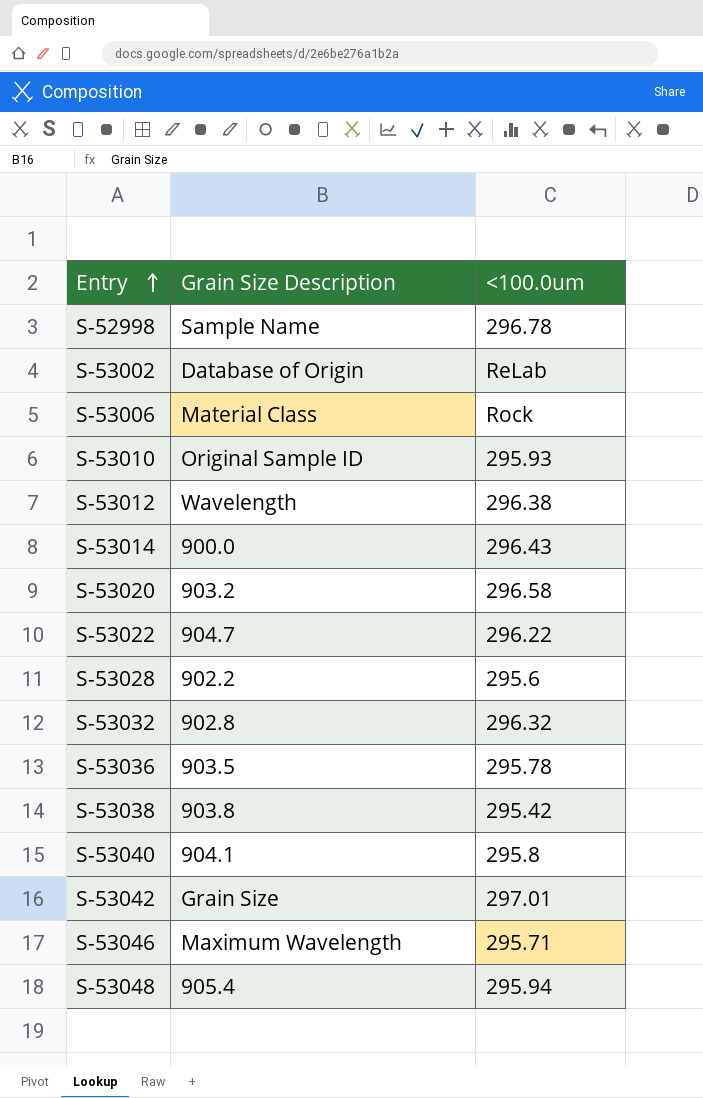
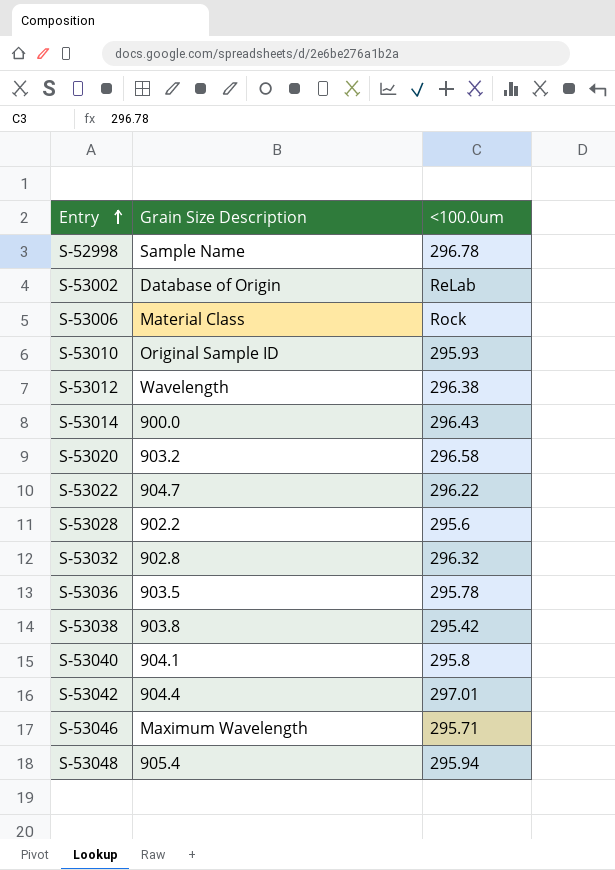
S-53042 | Grain Size Description: Grain Size -> 904.4

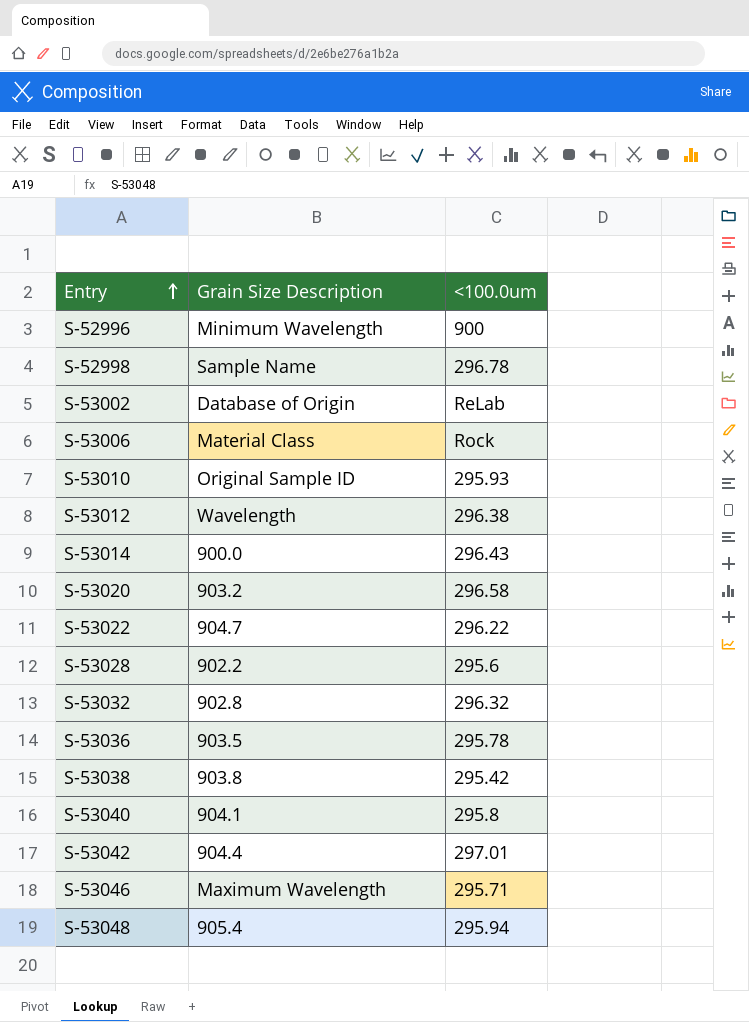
row S-52996: none -> Minimum Wavelength | 900

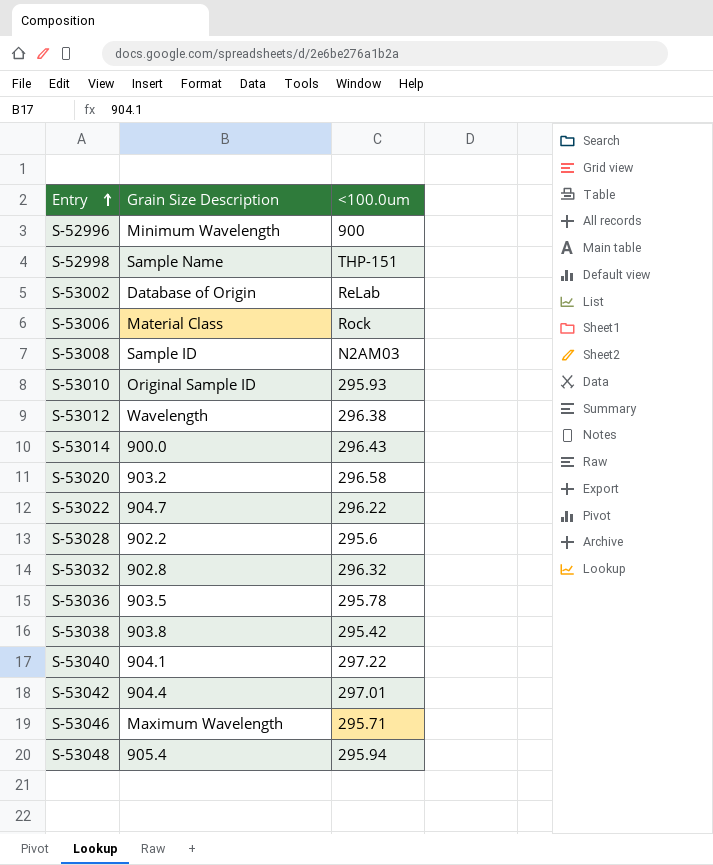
S-52998 | <100.0um: 296.78 -> THP-151
row S-53008: none -> Sample ID | N2AM03
S-53040 | <100.0um: 295.8 -> 297.22

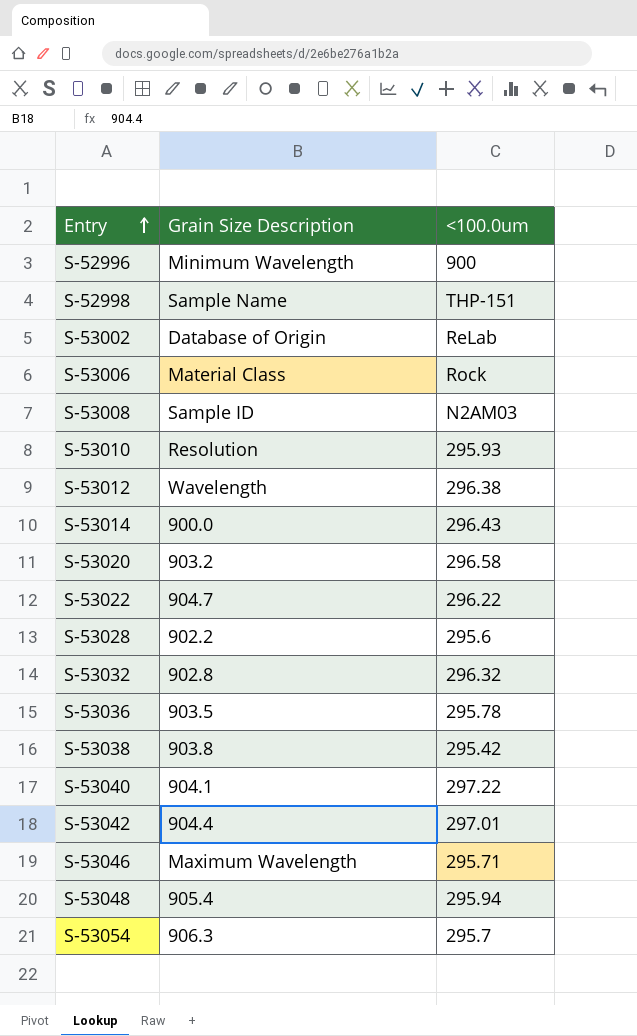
S-53010 | Grain Size Description: Original Sample ID -> Resolution
row S-53054: none -> 906.3 | 295.7

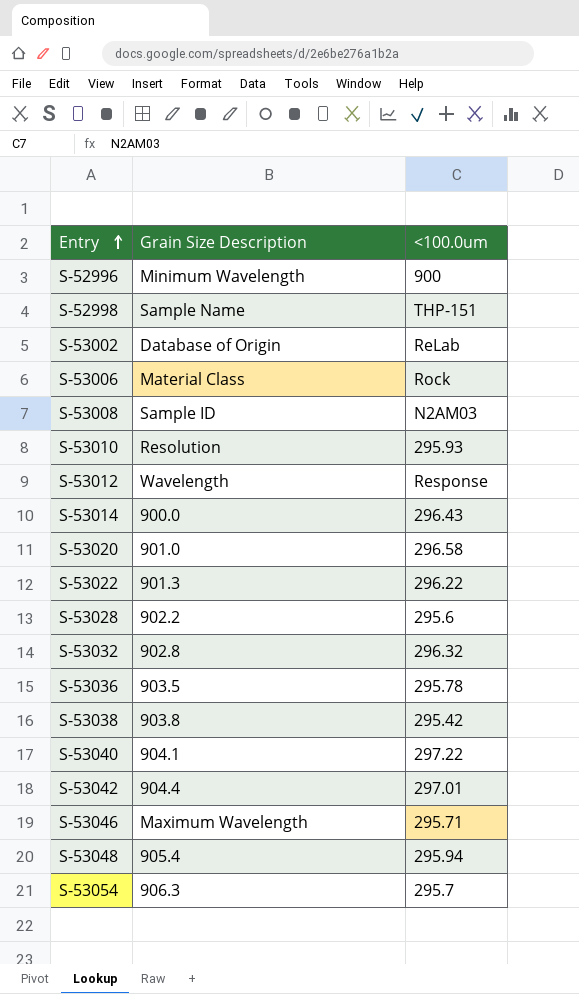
S-53012 | <100.0um: 296.38 -> Response
S-53020 | Grain Size Description: 903.2 -> 901.0
S-53022 | Grain Size Description: 904.7 -> 901.3

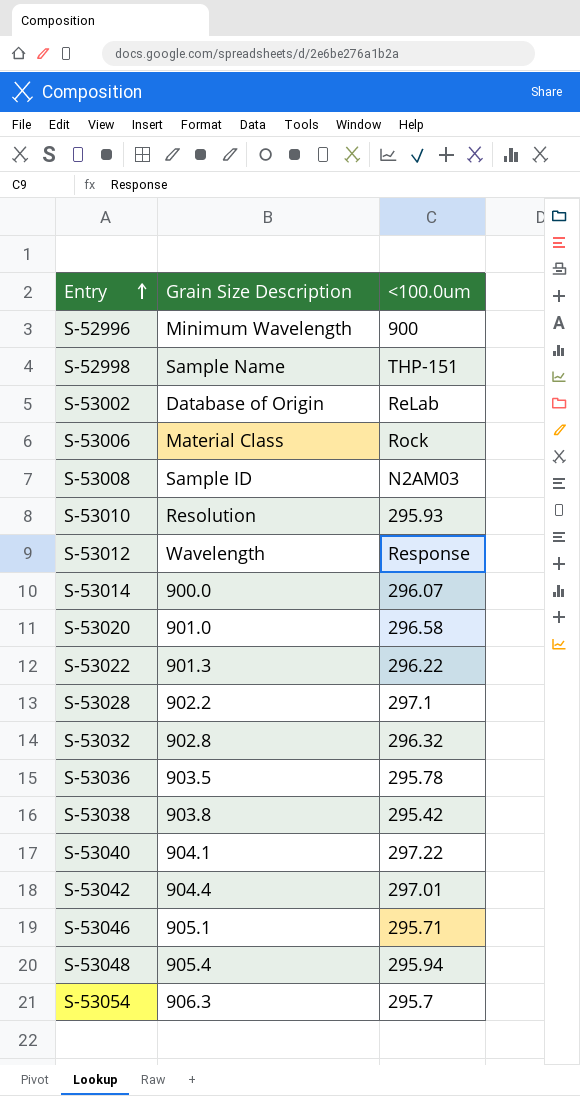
S-53014 | <100.0um: 296.43 -> 296.07
S-53028 | <100.0um: 295.6 -> 297.1
S-53046 | Grain Size Description: Maximum Wavelength -> 905.1

